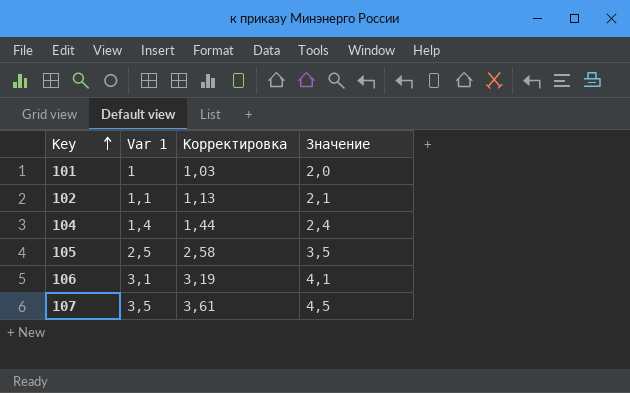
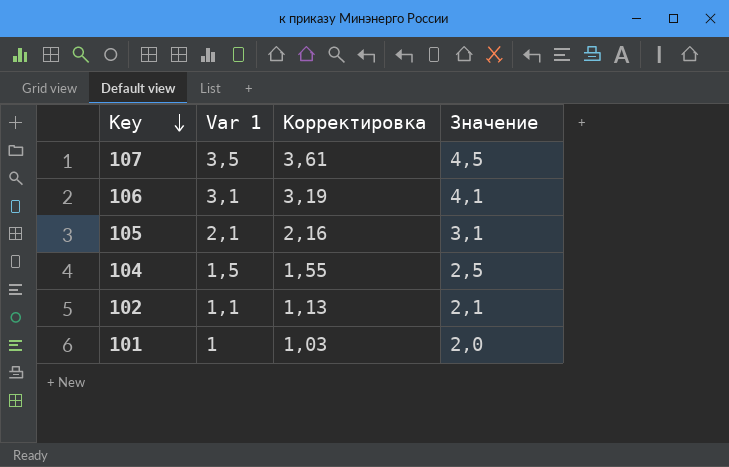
row order: Key ascending -> Key descending
105 | Var 1: 2,5 -> 2,1
105 | Корректировка: 2,58 -> 2,16
105 | Значение: 3,5 -> 3,1
104 | Var 1: 1,4 -> 1,5
104 | Корректировка: 1,44 -> 1,55
104 | Значение: 2,4 -> 2,5

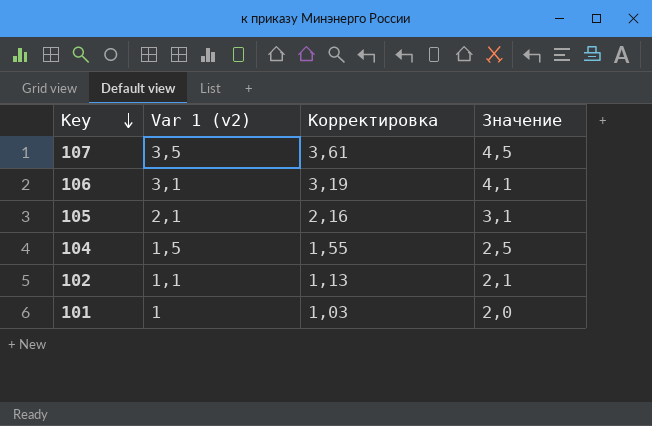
column name: Var 1 -> Var 1 (v2)

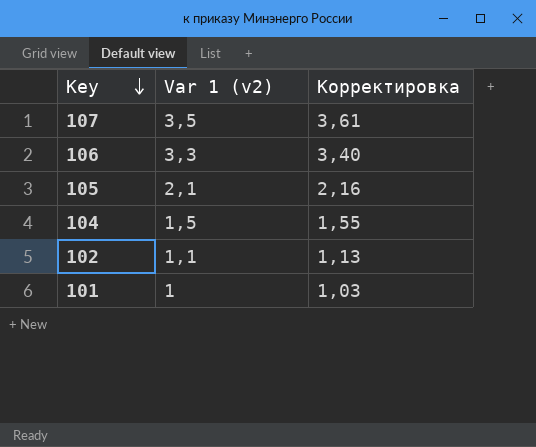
column Значение | formula: [Var 1 (v2)] + 1 -> none
106 | Var 1 (v2): 3,1 -> 3,3
106 | Корректировка: 3,19 -> 3,40

